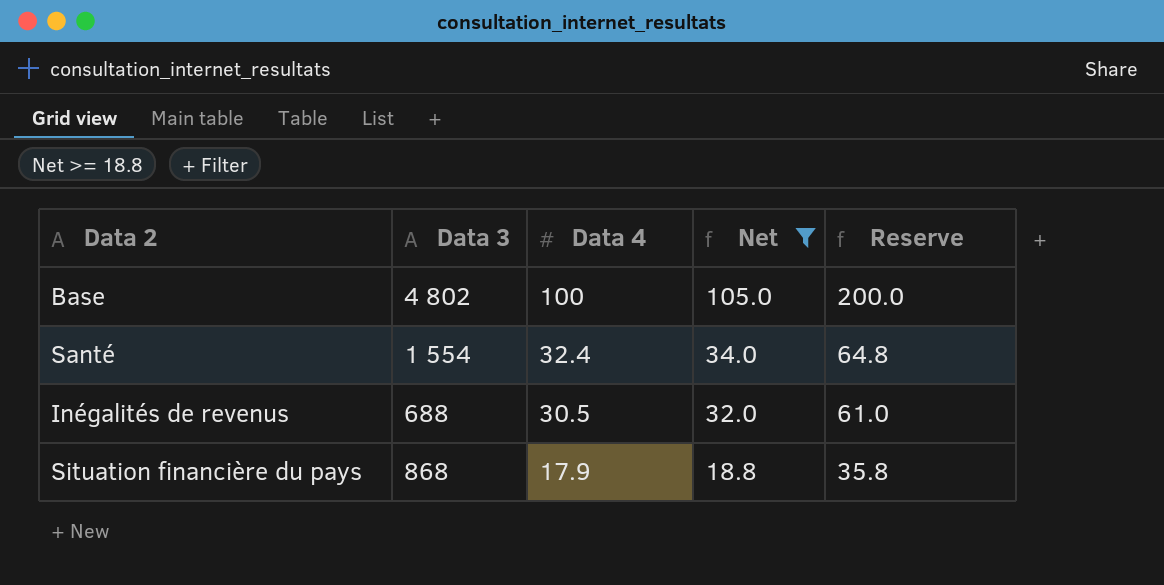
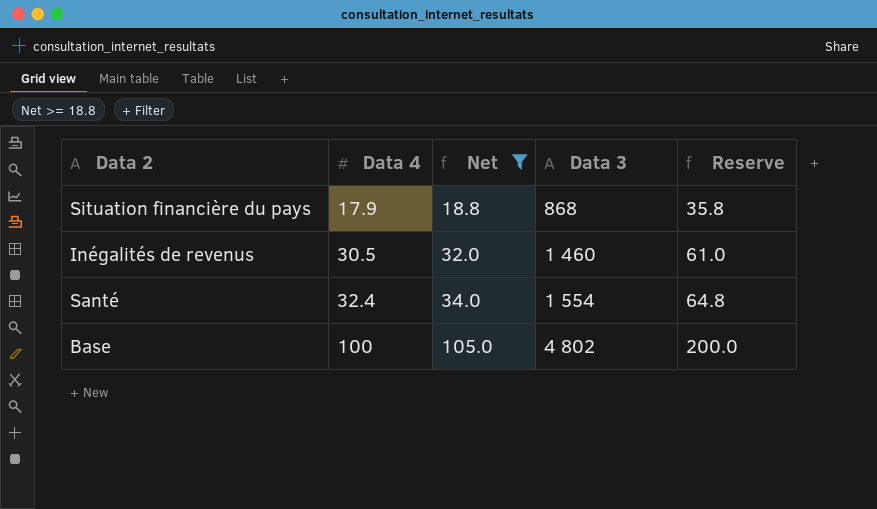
row order: Data 4 descending -> Data 4 ascending
column Data 3 | position: 2 -> 4
Inégalités de revenus | Data 3: 688 -> 1 460

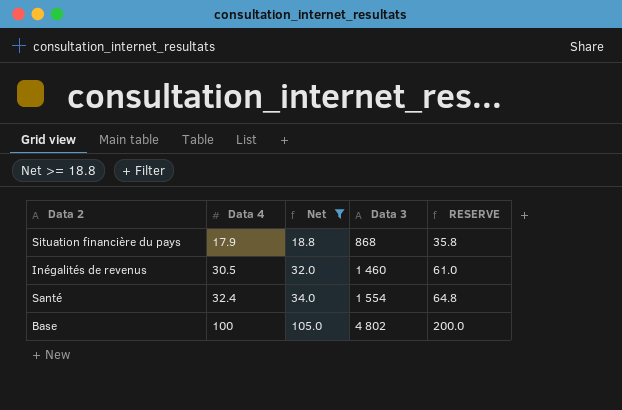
column name: Reserve -> RESERVE

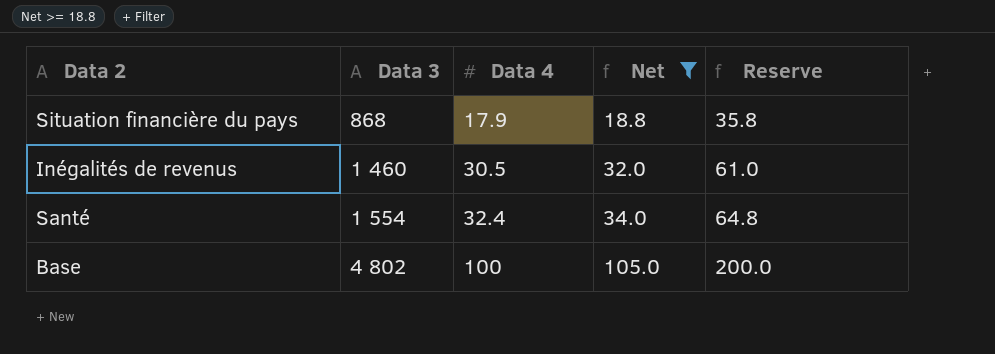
column Data 3 | position: 4 -> 2
column name: RESERVE -> Reserve

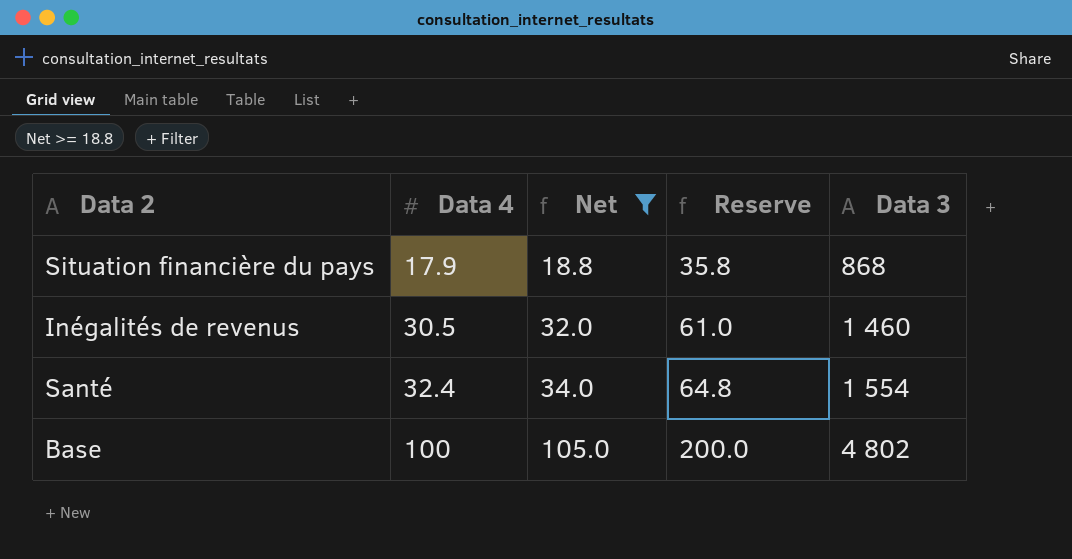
column Data 3 | position: 2 -> 5

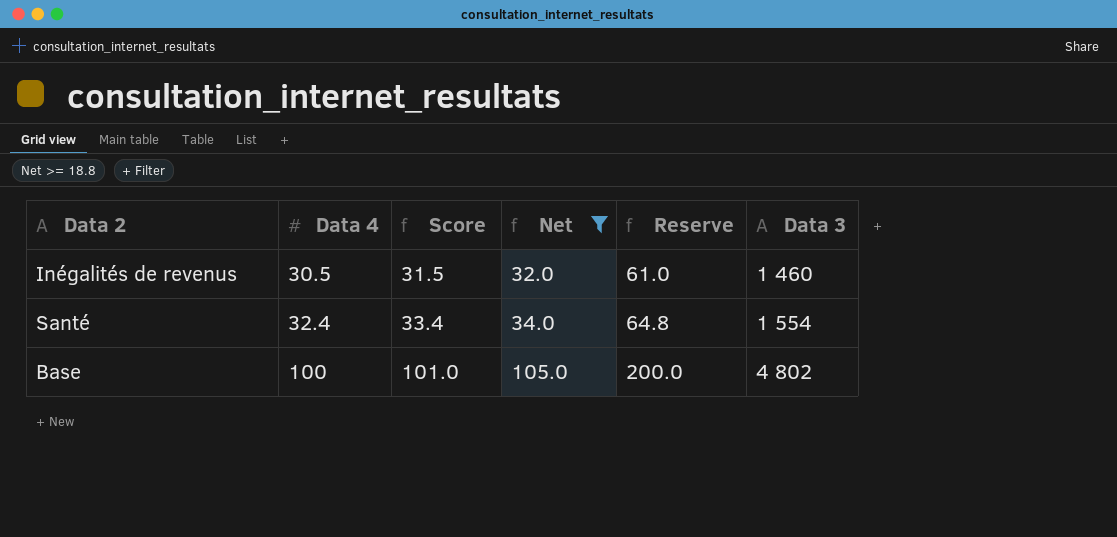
column Score | formula: none -> [Data 4] + 1
row Situation financière du pays: 17.9 | 18.8 | 35.8 | 868 -> none

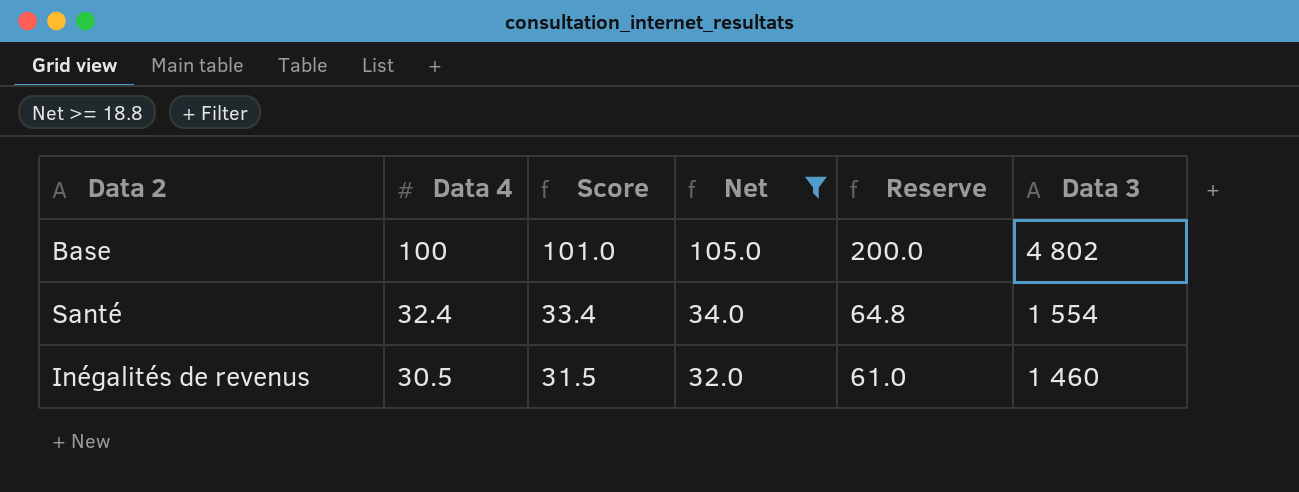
row order: Data 4 ascending -> Data 4 descending

